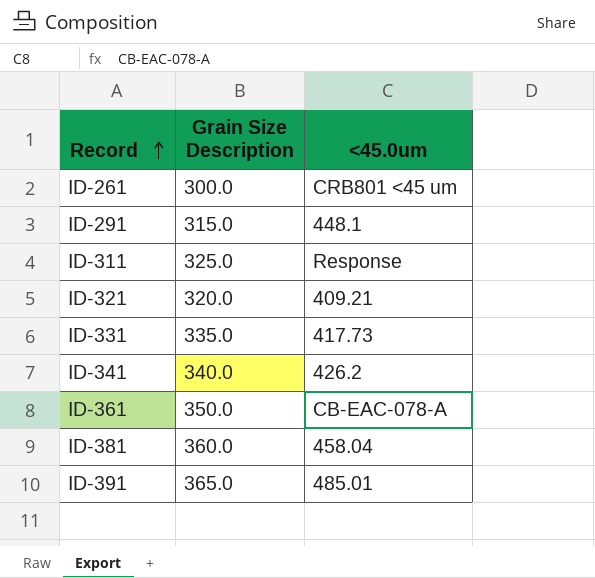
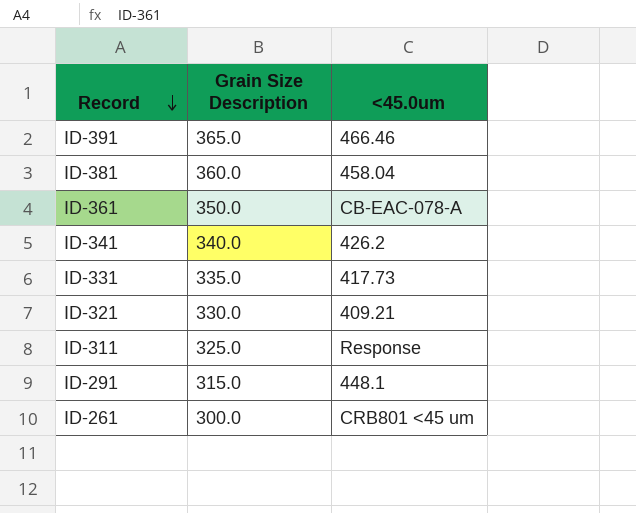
row order: Record ascending -> Record descending
ID-391 | <45.0um: 485.01 -> 466.46
ID-321 | Grain Size Description: 320.0 -> 330.0

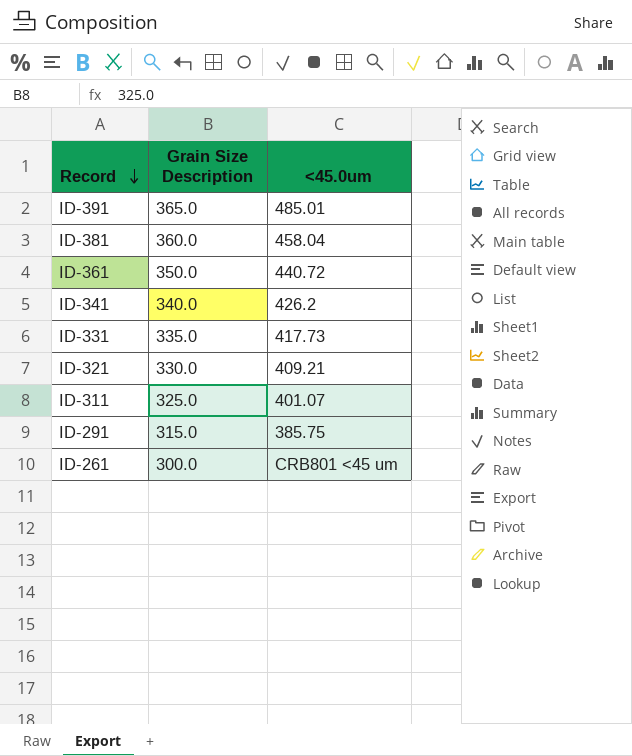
ID-391 | <45.0um: 466.46 -> 485.01
ID-361 | <45.0um: CB-EAC-078-A -> 440.72
ID-311 | <45.0um: Response -> 401.07
ID-291 | <45.0um: 448.1 -> 385.75

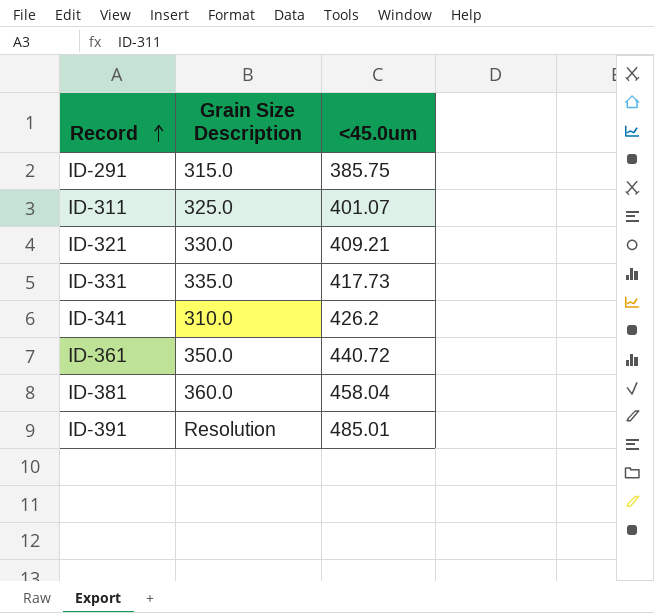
row order: Record descending -> Record ascending
row ID-261: 300.0 | CRB801 <45 um -> none
ID-341 | Grain Size Description: 340.0 -> 310.0
ID-391 | Grain Size Description: 365.0 -> Resolution

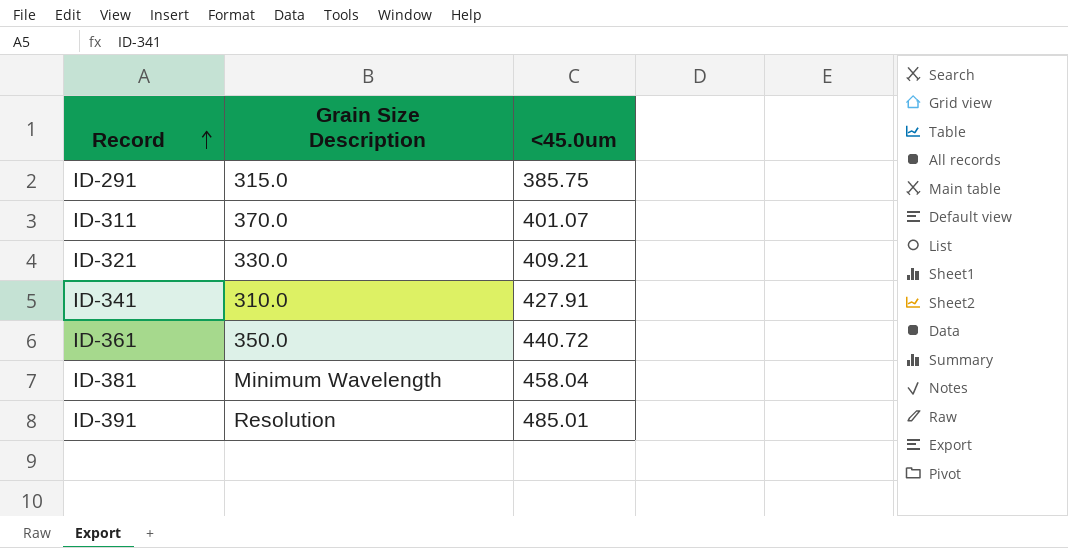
row ID-331: 335.0 | 417.73 -> none
ID-311 | Grain Size Description: 325.0 -> 370.0
ID-341 | <45.0um: 426.2 -> 427.91
ID-381 | Grain Size Description: 360.0 -> Minimum Wavelength

